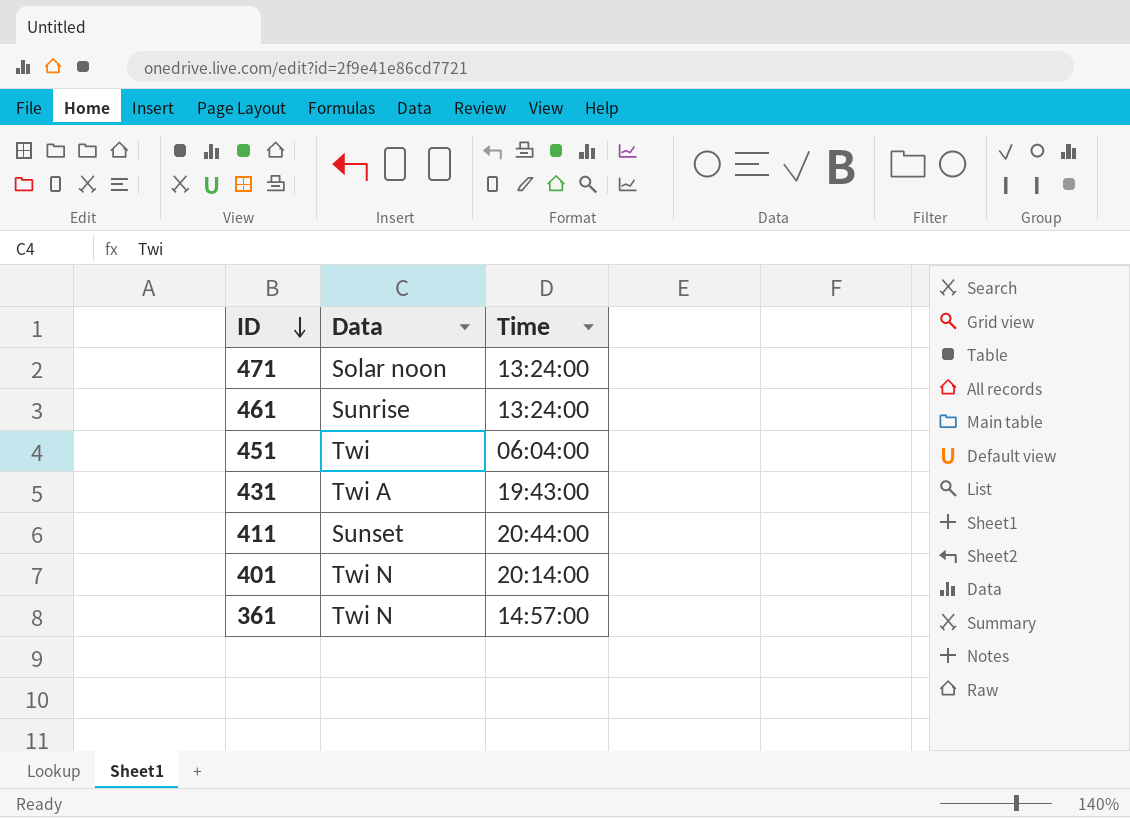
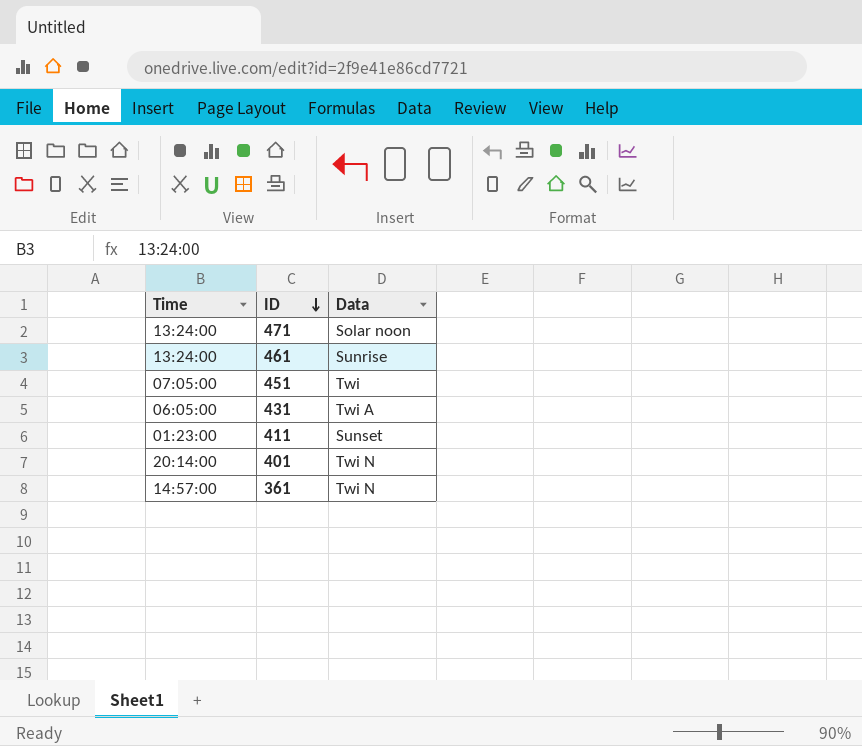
column Time | position: 3 -> 1
451 | Time: 06:04:00 -> 07:05:00
431 | Time: 19:43:00 -> 06:05:00
411 | Time: 20:44:00 -> 01:23:00

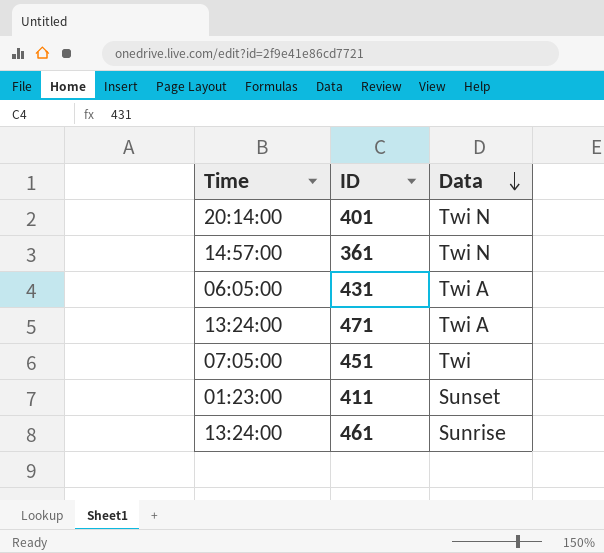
row order: ID descending -> Data descending
471 | Data: Solar noon -> Twi A

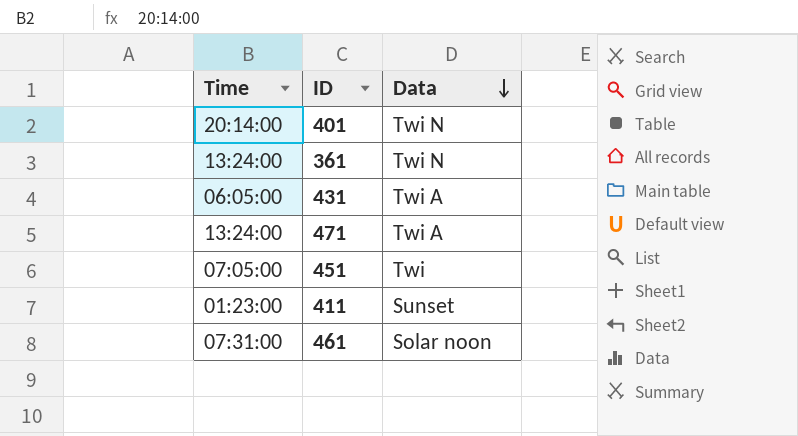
361 | Time: 14:57:00 -> 13:24:00
461 | Time: 13:24:00 -> 07:31:00
461 | Data: Sunrise -> Solar noon

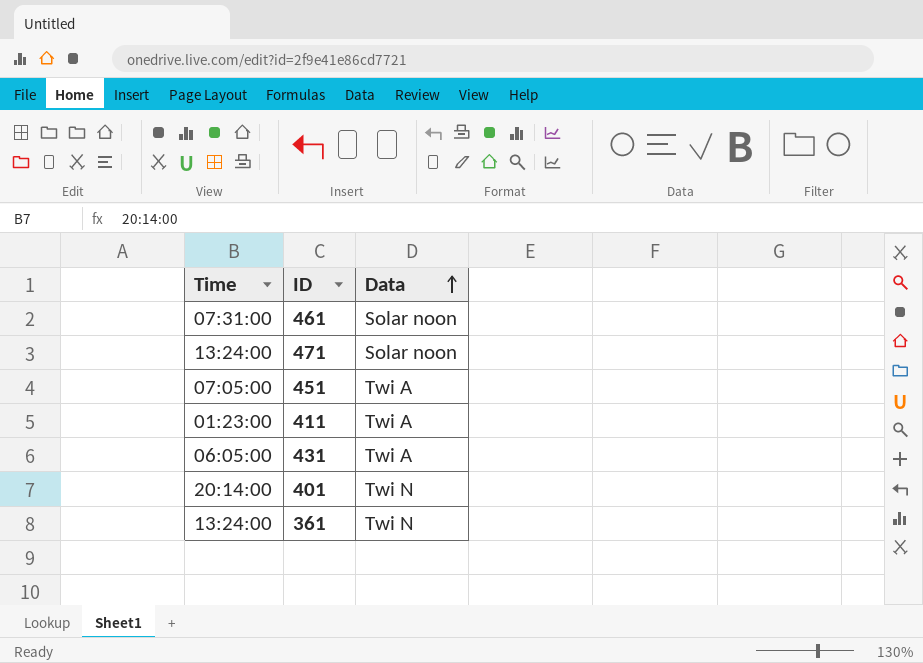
row order: Data descending -> Data ascending
471 | Data: Twi A -> Solar noon
451 | Data: Twi -> Twi A
411 | Data: Sunset -> Twi A

